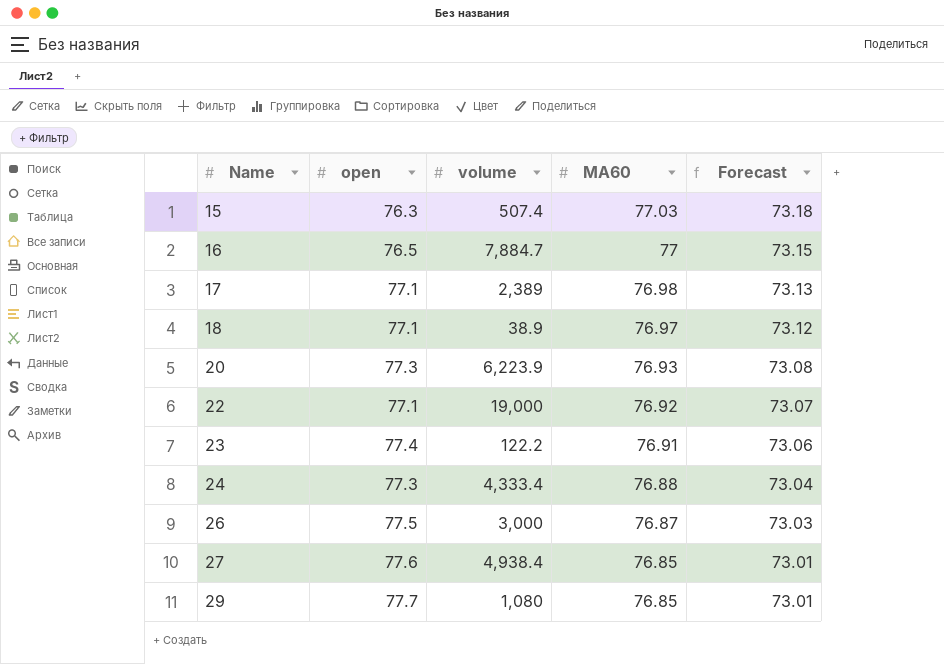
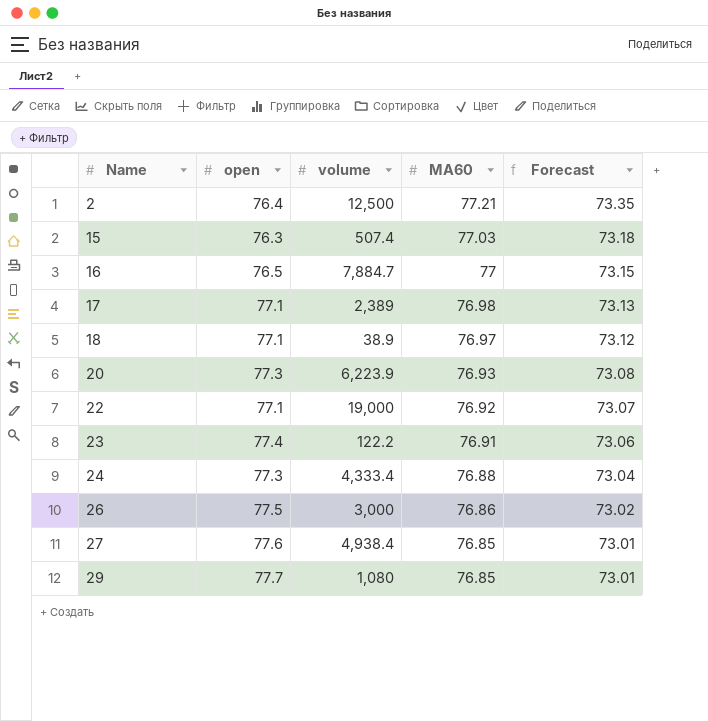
row 2: none -> 76.4 | 12,500 | 77.21 | 73.35
26 | MA60: 76.87 -> 76.86
26 | Forecast: 73.03 -> 73.02

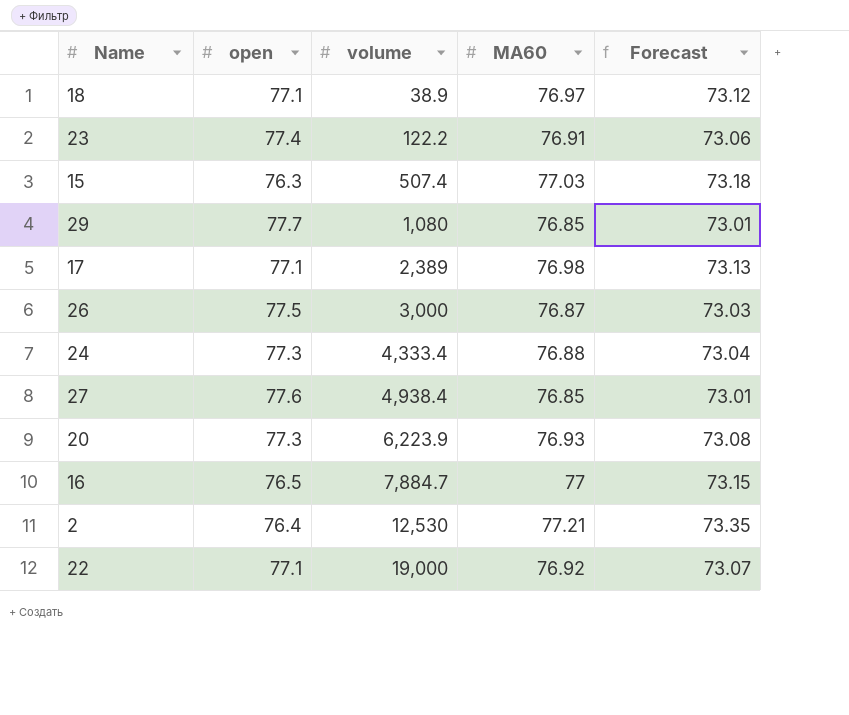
row order: Name ascending -> volume ascending
26 | MA60: 76.86 -> 76.87
26 | Forecast: 73.02 -> 73.03
2 | volume: 12,500 -> 12,530

